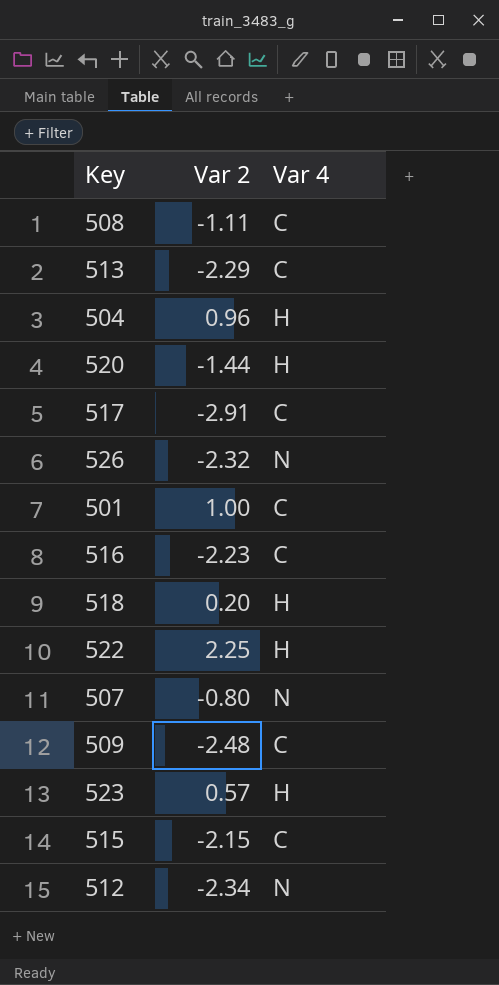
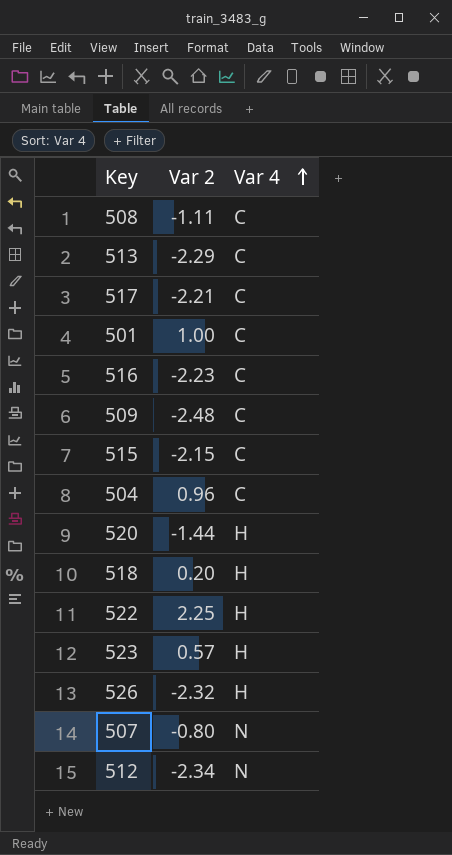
row order: none -> Var 4 ascending
517 | Var 2: -2.91 -> -2.21
504 | Var 4: H -> C
526 | Var 4: N -> H

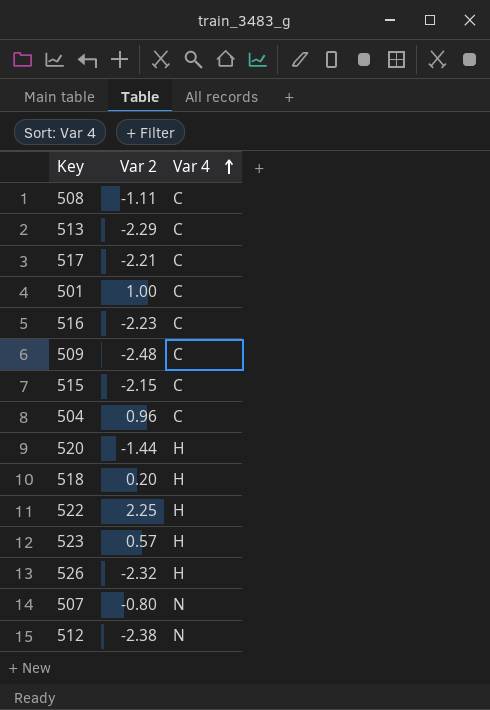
512 | Var 2: -2.34 -> -2.38

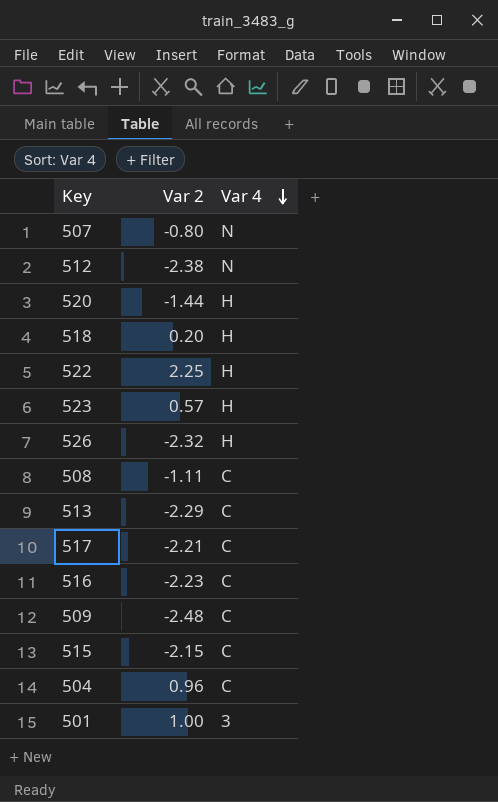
row order: Var 4 ascending -> Var 4 descending
501 | Var 4: C -> 3

